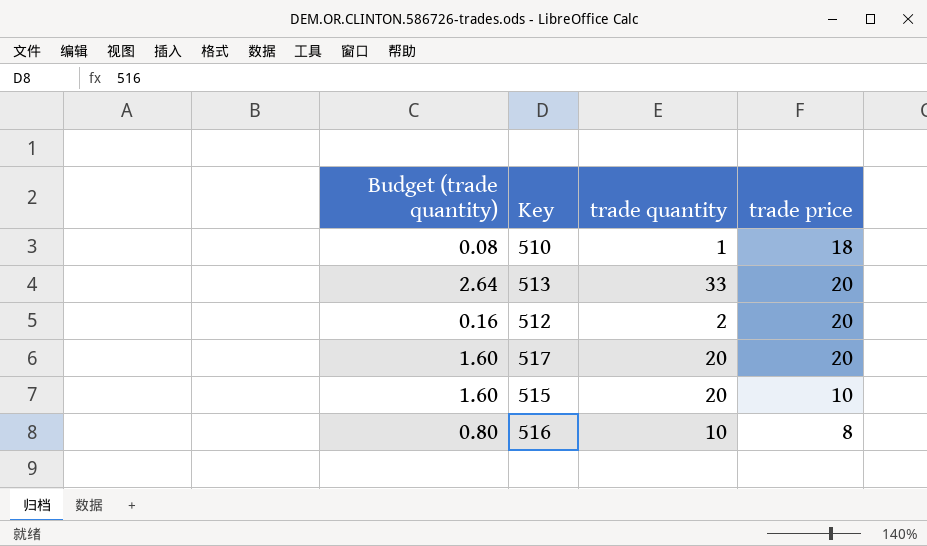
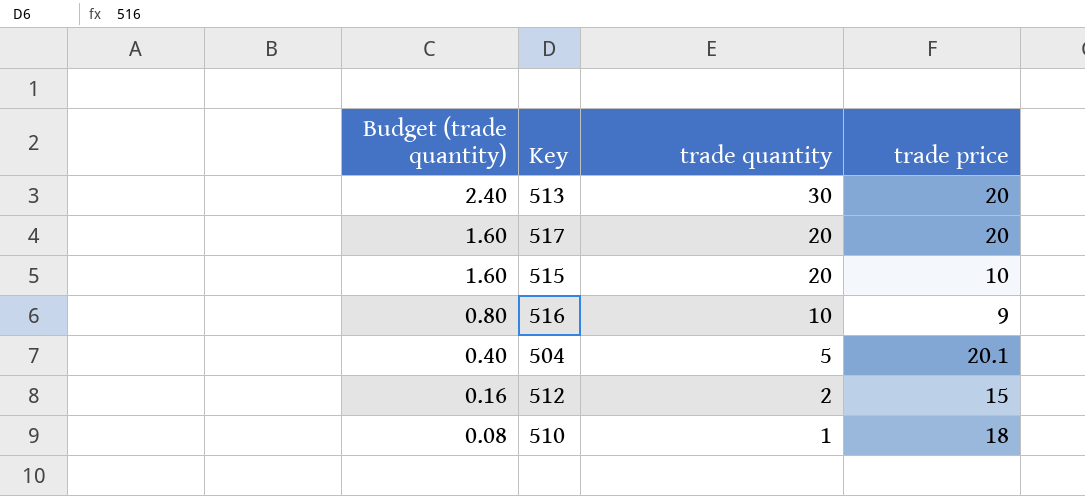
row order: none -> Budget (trade quantity) descending
513 | Budget (trade quantity): 2.64 -> 2.40
513 | trade quantity: 33 -> 30
516 | trade price: 8 -> 9
row 504: none -> 0.40 | 5 | 20.1
512 | trade price: 20 -> 15

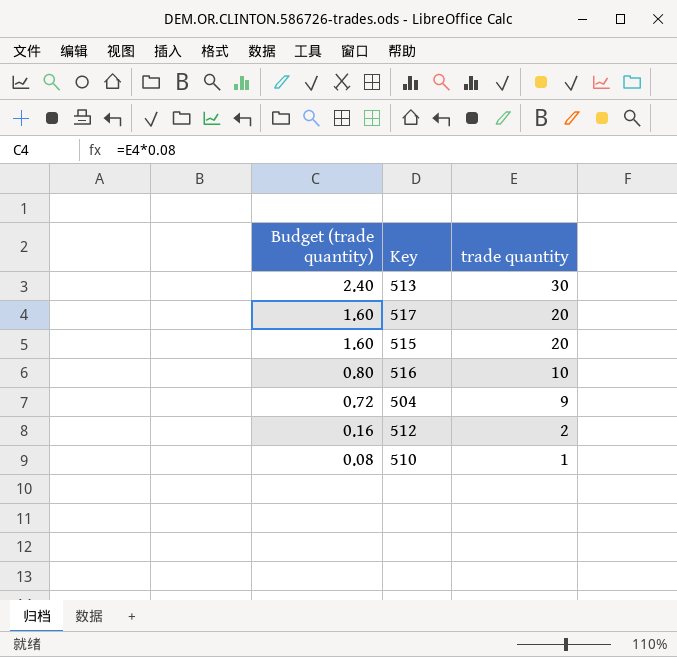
column trade price | position: 4 -> none
504 | Budget (trade quantity): 0.40 -> 0.72
504 | trade quantity: 5 -> 9

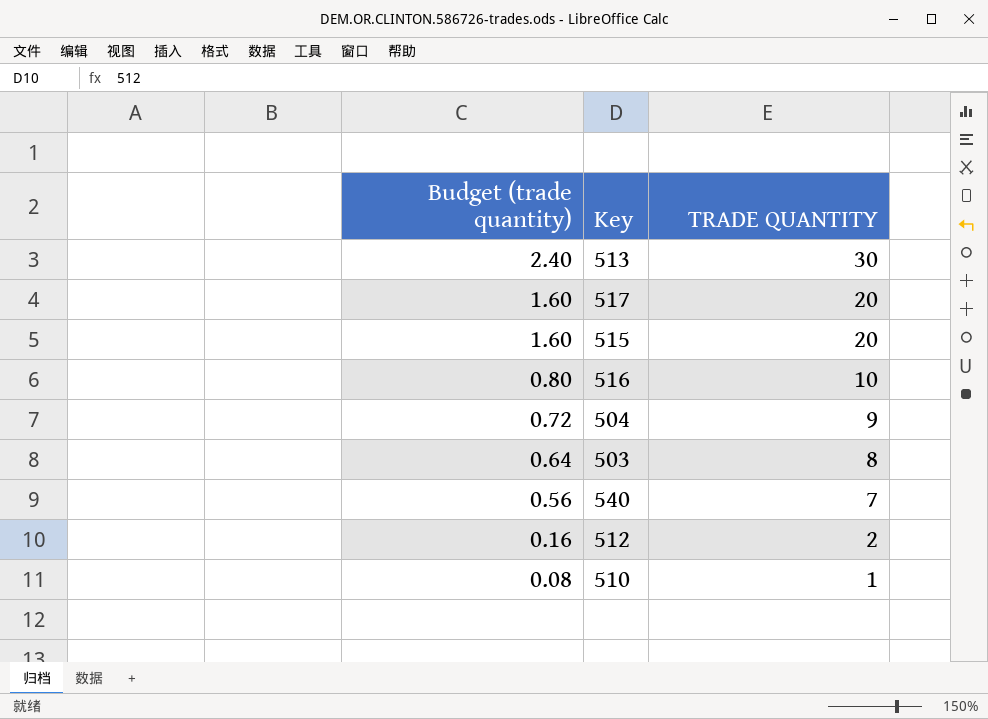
column name: trade quantity -> TRADE QUANTITY
row 503: none -> 0.64 | 8
row 540: none -> 0.56 | 7

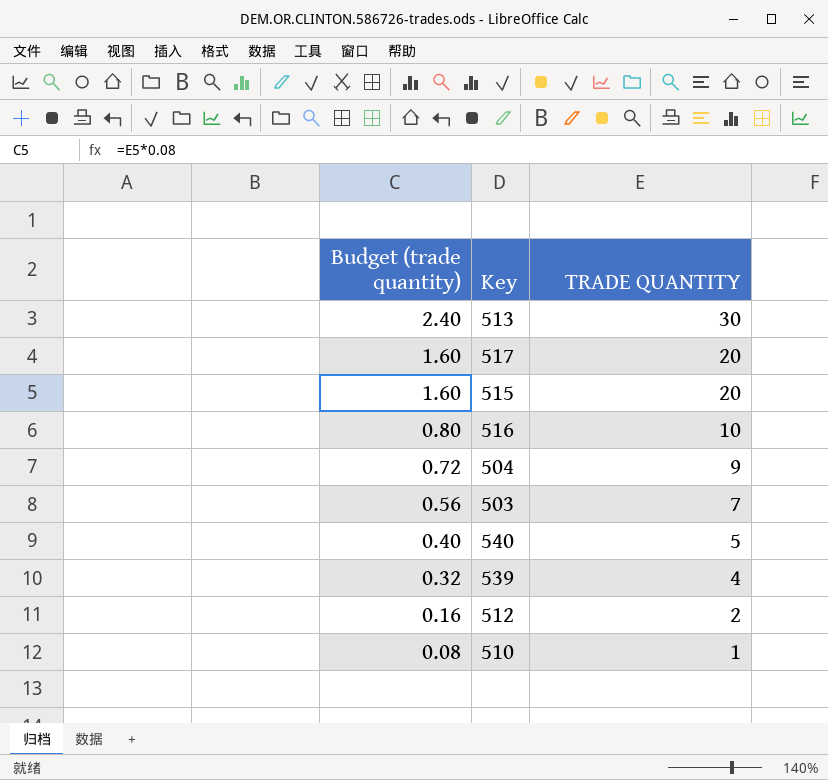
503 | Budget (trade quantity): 0.64 -> 0.56
503 | TRADE QUANTITY: 8 -> 7
540 | Budget (trade quantity): 0.56 -> 0.40
540 | TRADE QUANTITY: 7 -> 5
row 539: none -> 0.32 | 4

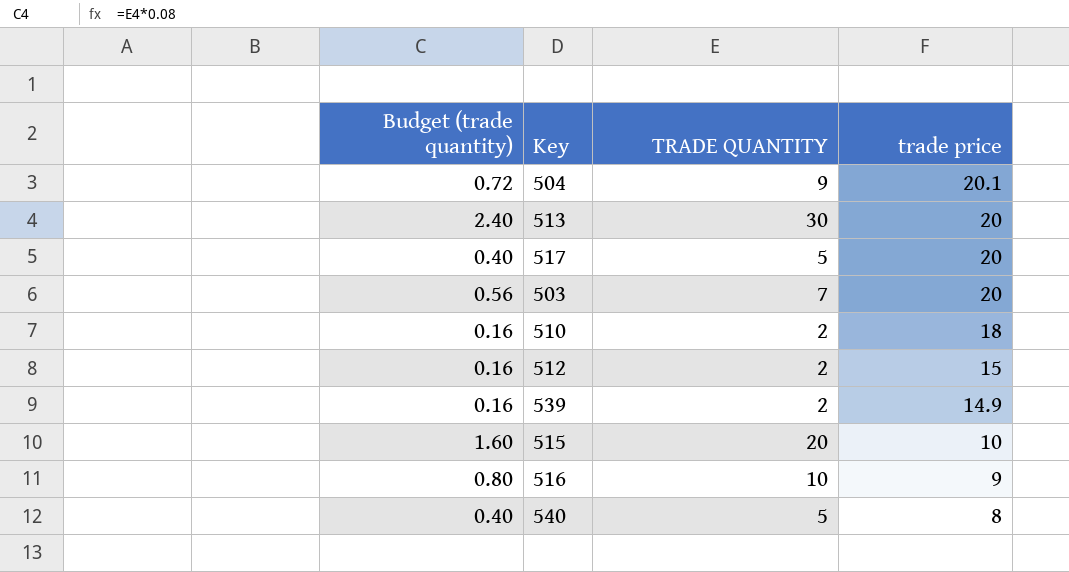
row order: Budget (trade quantity) descending -> trade price descending
column trade price | position: none -> 4
517 | Budget (trade quantity): 1.60 -> 0.40
517 | TRADE QUANTITY: 20 -> 5
510 | Budget (trade quantity): 0.08 -> 0.16
510 | TRADE QUANTITY: 1 -> 2
539 | Budget (trade quantity): 0.32 -> 0.16
539 | TRADE QUANTITY: 4 -> 2

